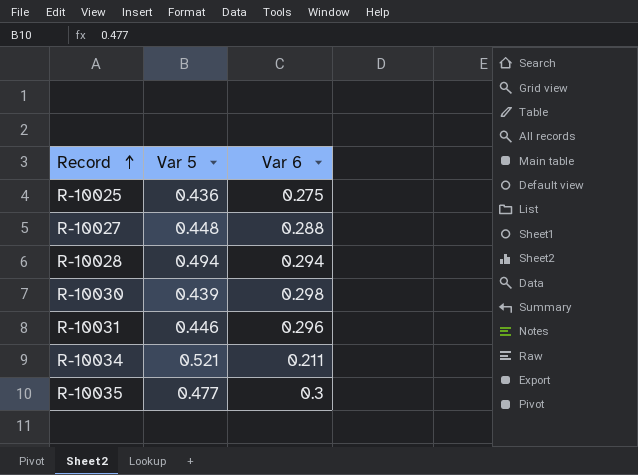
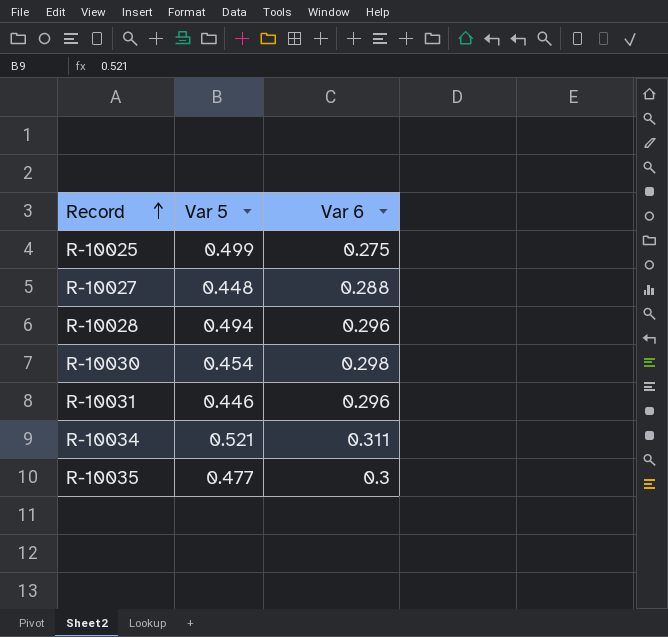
R-10025 | Var 5: 0.436 -> 0.499
R-10028 | Var 6: 0.294 -> 0.296
R-10030 | Var 5: 0.439 -> 0.454
R-10034 | Var 6: 0.211 -> 0.311

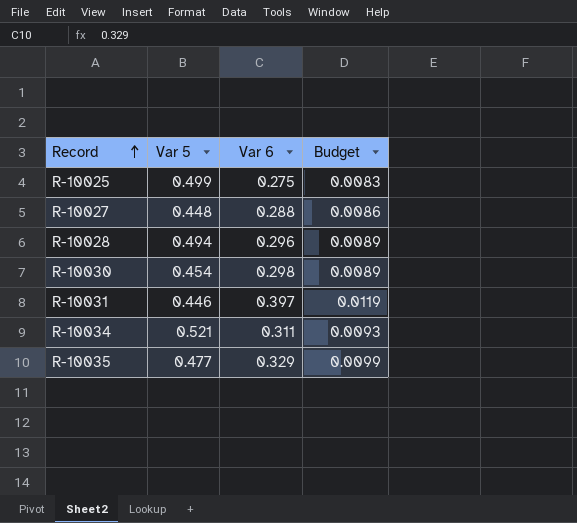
column Budget | formula: none -> [Var 6] * 0.03
R-10031 | Var 6: 0.296 -> 0.397
R-10035 | Var 6: 0.3 -> 0.329

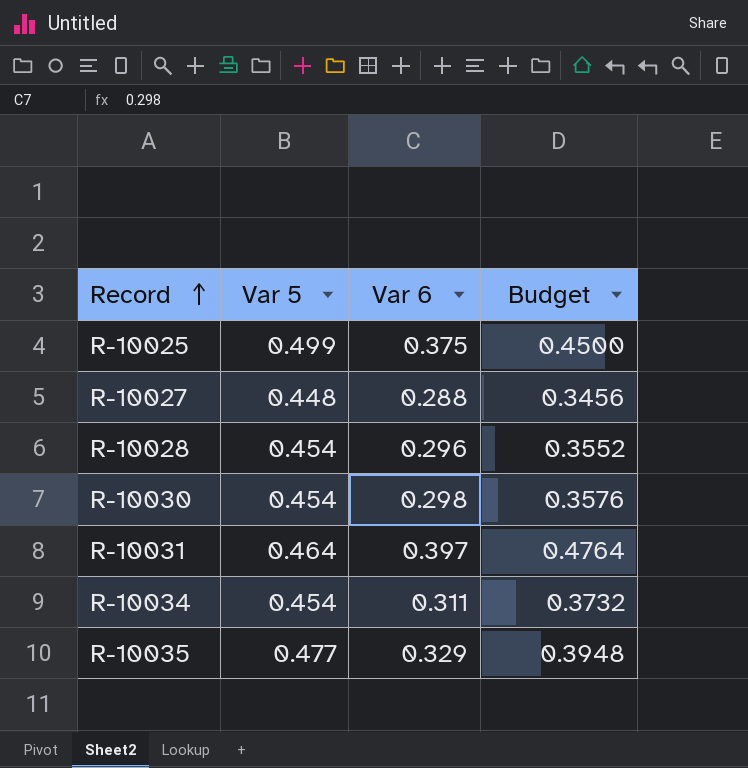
column Budget | formula: [Var 6] * 0.03 -> [Var 6] * 1.2
R-10025 | Var 6: 0.275 -> 0.375
R-10028 | Var 5: 0.494 -> 0.454
R-10031 | Var 5: 0.446 -> 0.464
R-10034 | Var 5: 0.521 -> 0.454

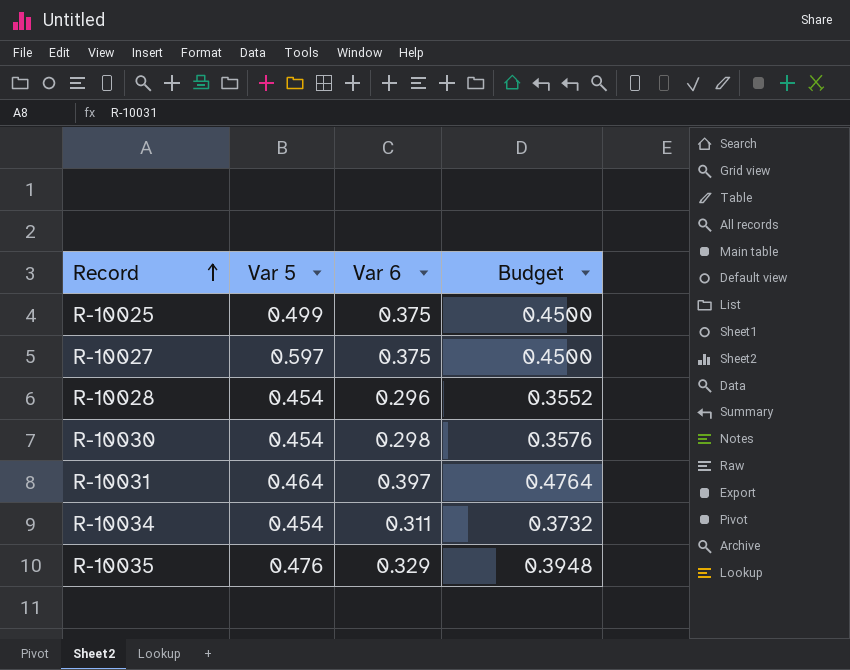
R-10027 | Var 5: 0.448 -> 0.597
R-10027 | Var 6: 0.288 -> 0.375
R-10027 | Budget: 0.3456 -> 0.4500
R-10035 | Var 5: 0.477 -> 0.476

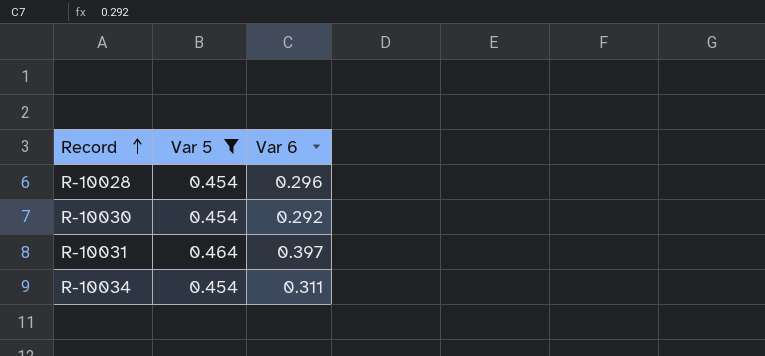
filter: none -> Var 5 <= 0.464
column Budget | formula: [Var 6] * 1.2 -> none
R-10030 | Var 6: 0.298 -> 0.292

